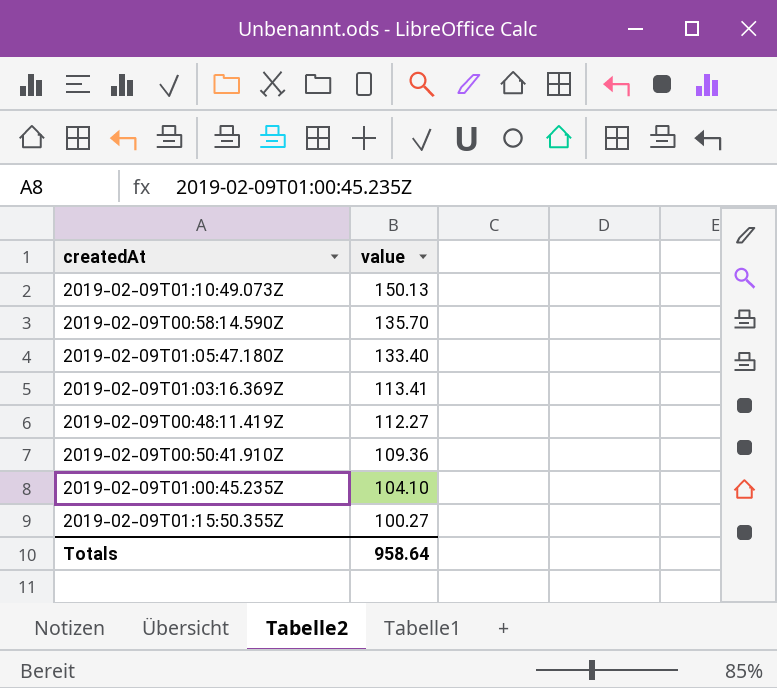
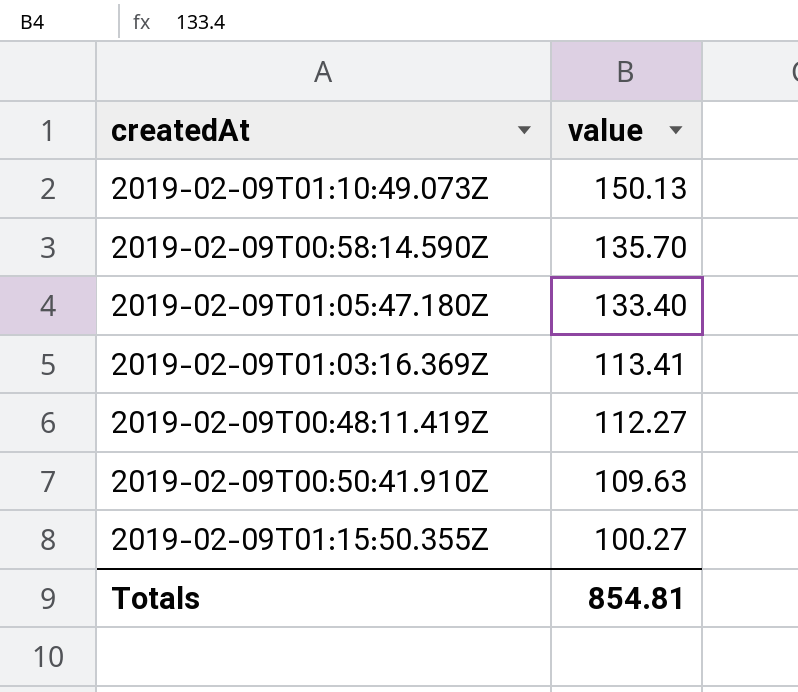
row 2019-02-09T01:00:45.235Z: 104.10 -> none
2019-02-09T00:50:41.910Z | value: 109.36 -> 109.63
Totals | value: 958.64 -> 854.81

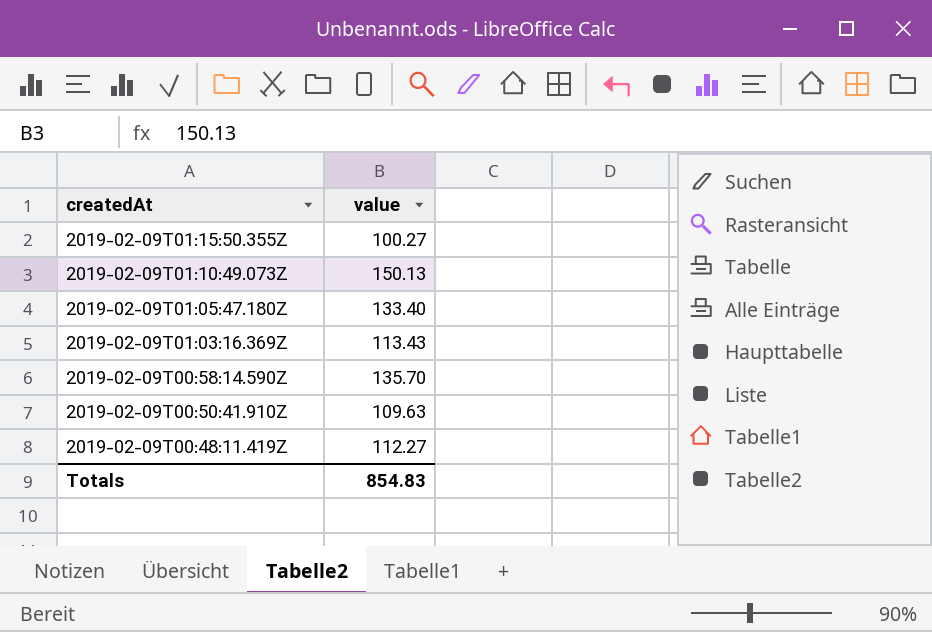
row order: value descending -> createdAt descending
2019-02-09T01:03:16.369Z | value: 113.41 -> 113.43
Totals | value: 854.81 -> 854.83

